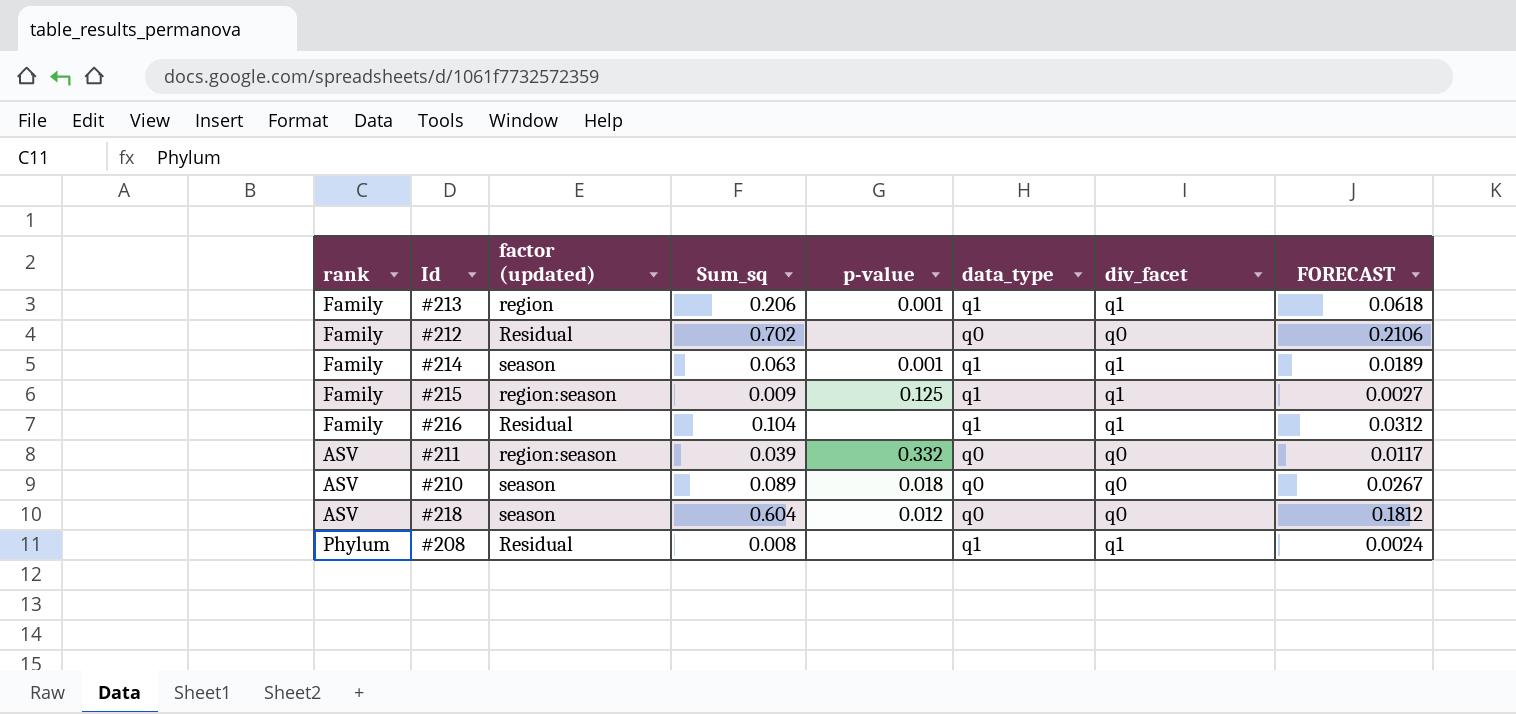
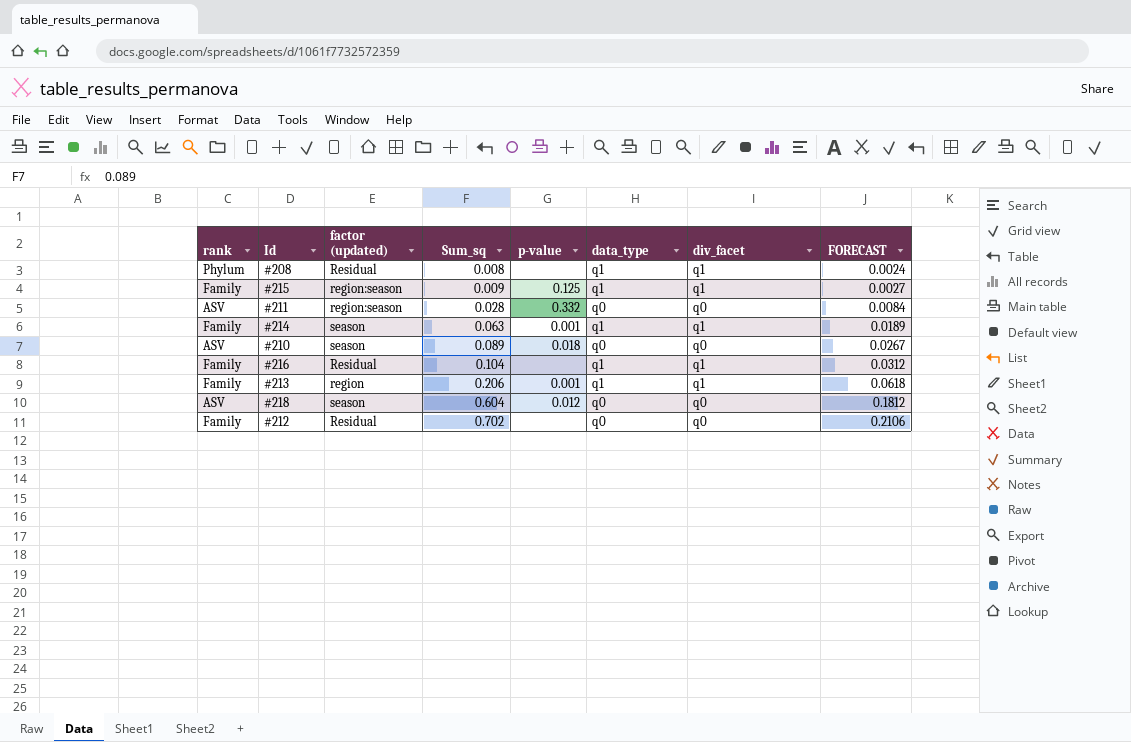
row order: none -> Sum_sq ascending
#211 | Sum_sq: 0.039 -> 0.028
#211 | FORECAST: 0.0117 -> 0.0084

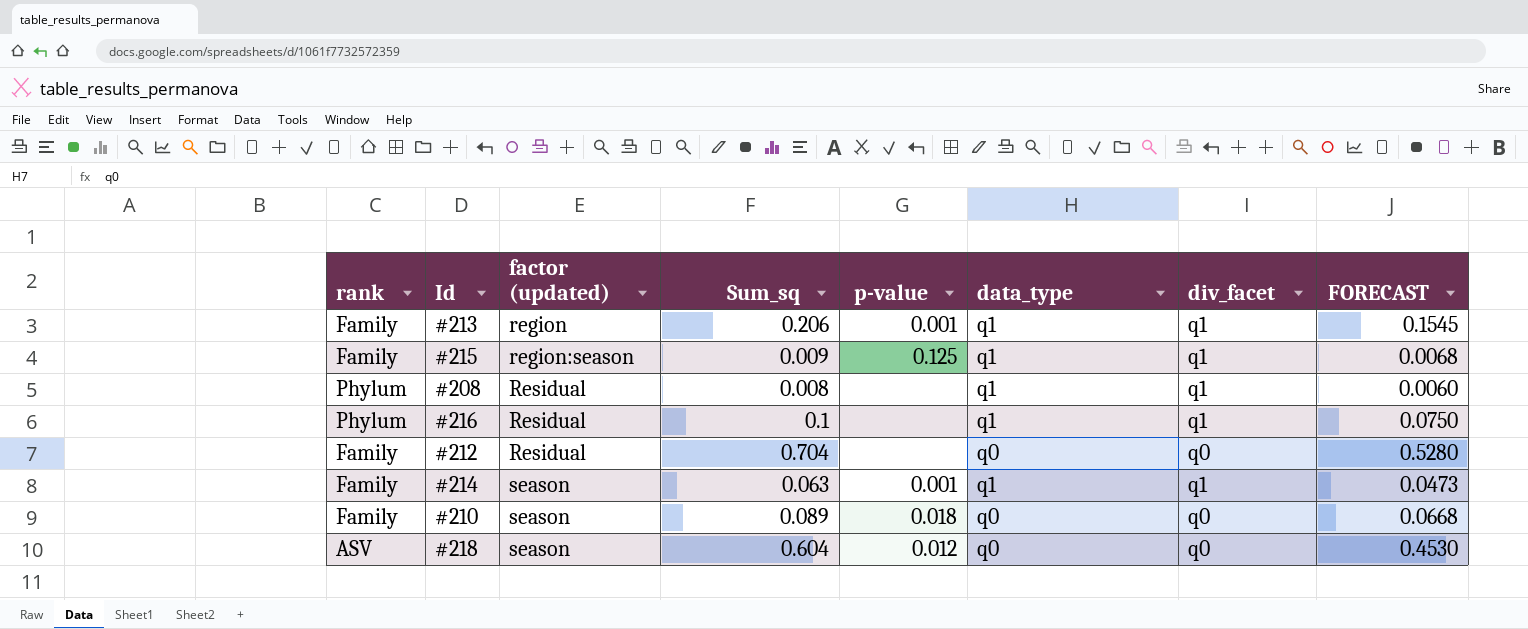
row order: Sum_sq ascending -> factor (updated) ascending
column FORECAST | formula: [Sum_sq] * 0.3 -> [Sum_sq] * 0.75
row #211: ASV | region:season | 0.028 | 0.332 | q0 | q0 | 0.0084 -> none
#216 | rank: Family -> Phylum
#216 | Sum_sq: 0.104 -> 0.1
#212 | Sum_sq: 0.702 -> 0.704
#210 | rank: ASV -> Family

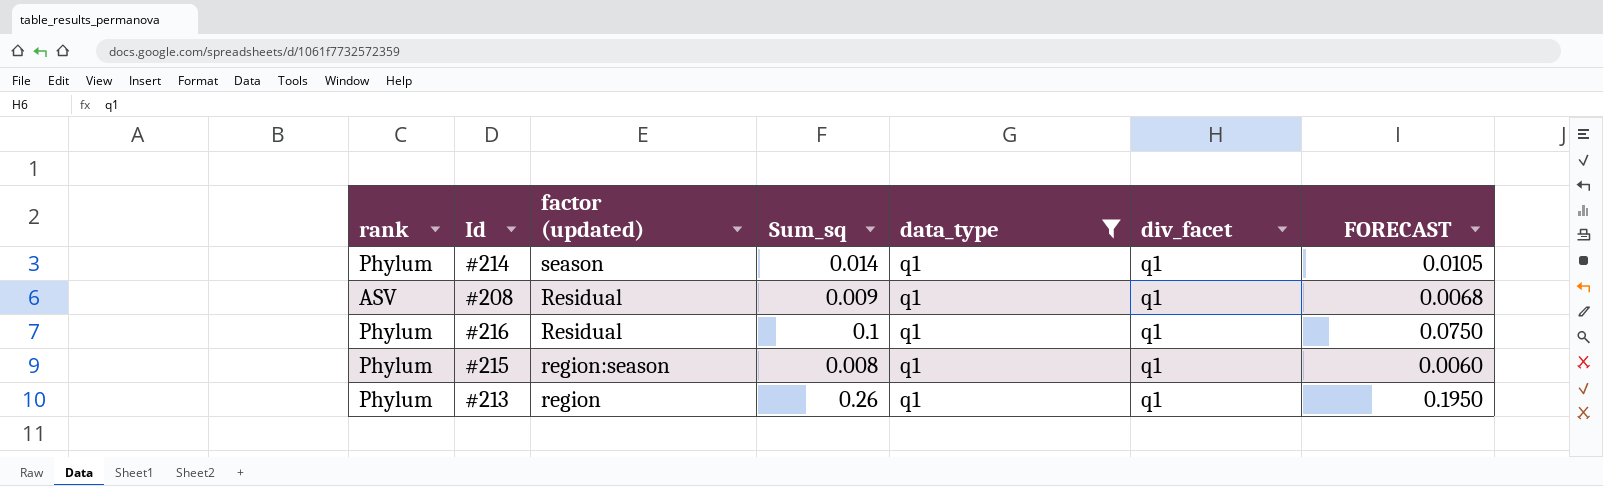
filter: none -> data_type = q1
row order: factor (updated) ascending -> factor (updated) descending
column p-value | position: 5 -> none
#214 | rank: Family -> Phylum
#214 | Sum_sq: 0.063 -> 0.014
#214 | FORECAST: 0.0473 -> 0.0105
#208 | rank: Phylum -> ASV
#208 | Sum_sq: 0.008 -> 0.009
#208 | FORECAST: 0.0060 -> 0.0068
#215 | rank: Family -> Phylum
#215 | Sum_sq: 0.009 -> 0.008
#215 | FORECAST: 0.0068 -> 0.0060
#213 | rank: Family -> Phylum
#213 | Sum_sq: 0.206 -> 0.26
#213 | FORECAST: 0.1545 -> 0.1950

